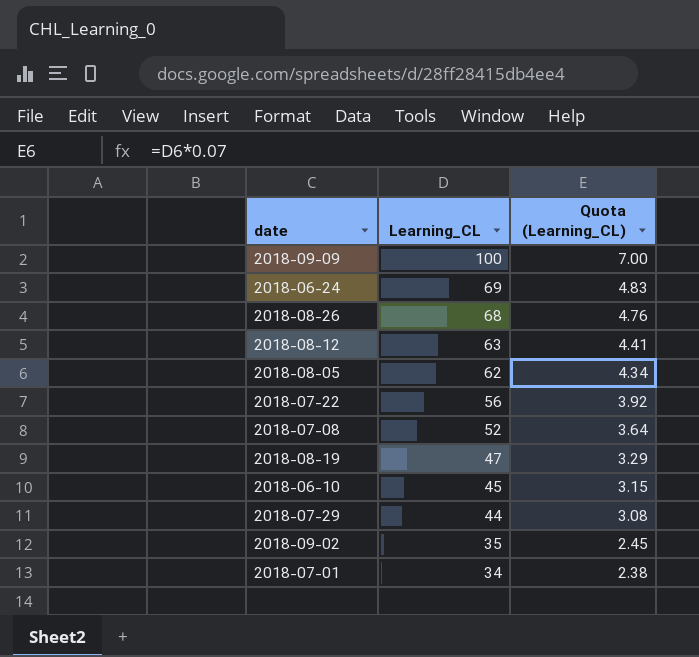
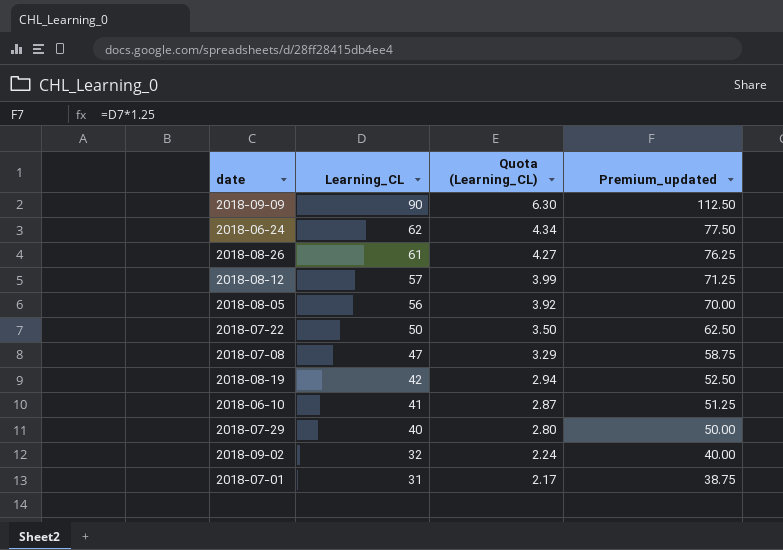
column Premium_updated | formula: none -> [Learning_CL] * 1.25
2018-09-09 | Learning_CL: 100 -> 90
2018-09-09 | Quota (Learning_CL): 7.00 -> 6.30
2018-06-24 | Learning_CL: 69 -> 62
2018-06-24 | Quota (Learning_CL): 4.83 -> 4.34
2018-08-26 | Learning_CL: 68 -> 61
2018-08-26 | Quota (Learning_CL): 4.76 -> 4.27
2018-08-12 | Learning_CL: 63 -> 57
2018-08-12 | Quota (Learning_CL): 4.41 -> 3.99
2018-08-05 | Learning_CL: 62 -> 56
2018-08-05 | Quota (Learning_CL): 4.34 -> 3.92
2018-07-22 | Learning_CL: 56 -> 50
2018-07-22 | Quota (Learning_CL): 3.92 -> 3.50
2018-07-08 | Learning_CL: 52 -> 47
2018-07-08 | Quota (Learning_CL): 3.64 -> 3.29
2018-08-19 | Learning_CL: 47 -> 42
2018-08-19 | Quota (Learning_CL): 3.29 -> 2.94
2018-06-10 | Learning_CL: 45 -> 41
2018-06-10 | Quota (Learning_CL): 3.15 -> 2.87
2018-07-29 | Learning_CL: 44 -> 40
2018-07-29 | Quota (Learning_CL): 3.08 -> 2.80
2018-09-02 | Learning_CL: 35 -> 32
2018-09-02 | Quota (Learning_CL): 2.45 -> 2.24
2018-07-01 | Learning_CL: 34 -> 31
2018-07-01 | Quota (Learning_CL): 2.38 -> 2.17

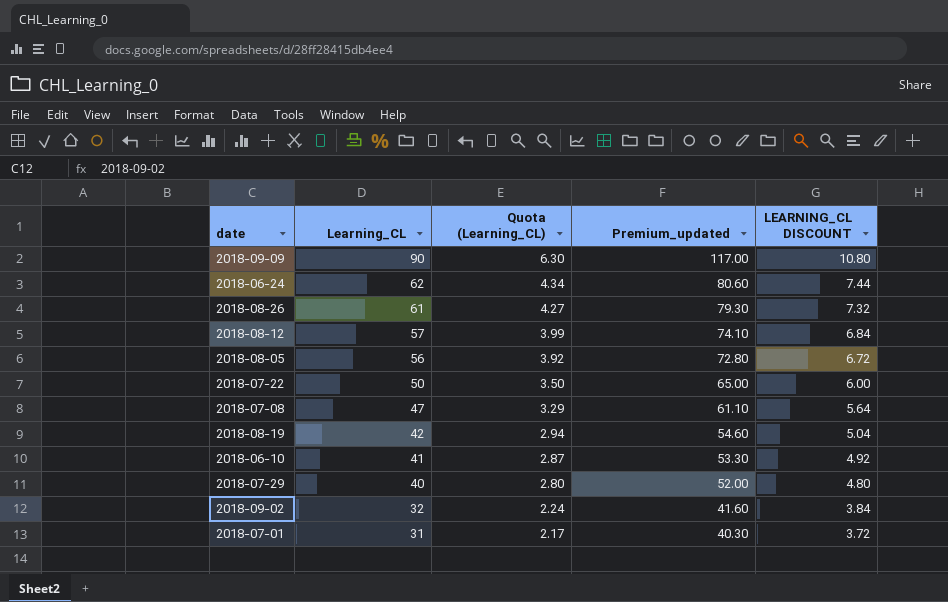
column Premium_updated | formula: [Learning_CL] * 1.25 -> [Learning_CL] * 1.3
column LEARNING_CL DISCOUNT | formula: none -> [Learning_CL] * 0.12

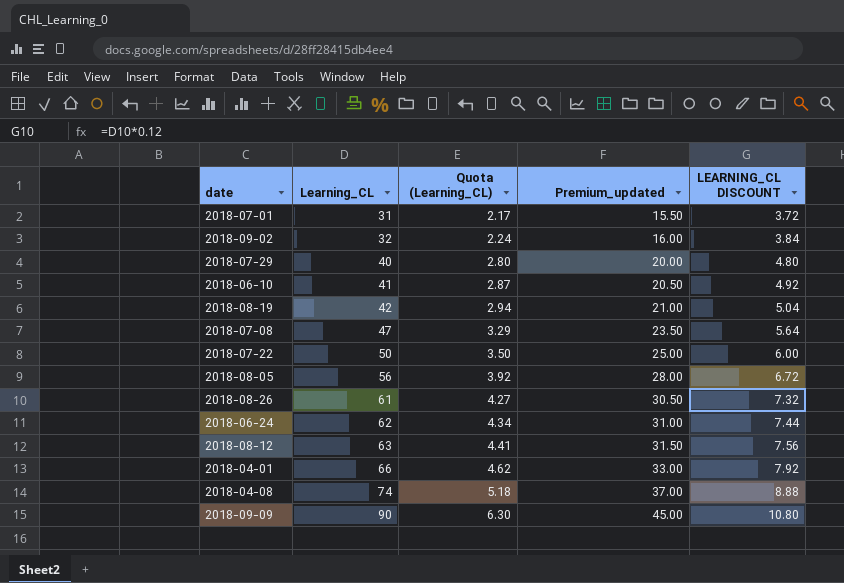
row order: Learning_CL descending -> Learning_CL ascending
column Premium_updated | formula: [Learning_CL] * 1.3 -> [Learning_CL] * 0.5
2018-08-12 | Learning_CL: 57 -> 63
2018-08-12 | Quota (Learning_CL): 3.99 -> 4.41
2018-08-12 | LEARNING_CL DISCOUNT: 6.84 -> 7.56
row 2018-04-01: none -> 66 | 4.62 | 33.00 | 7.92
row 2018-04-08: none -> 74 | 5.18 | 37.00 | 8.88

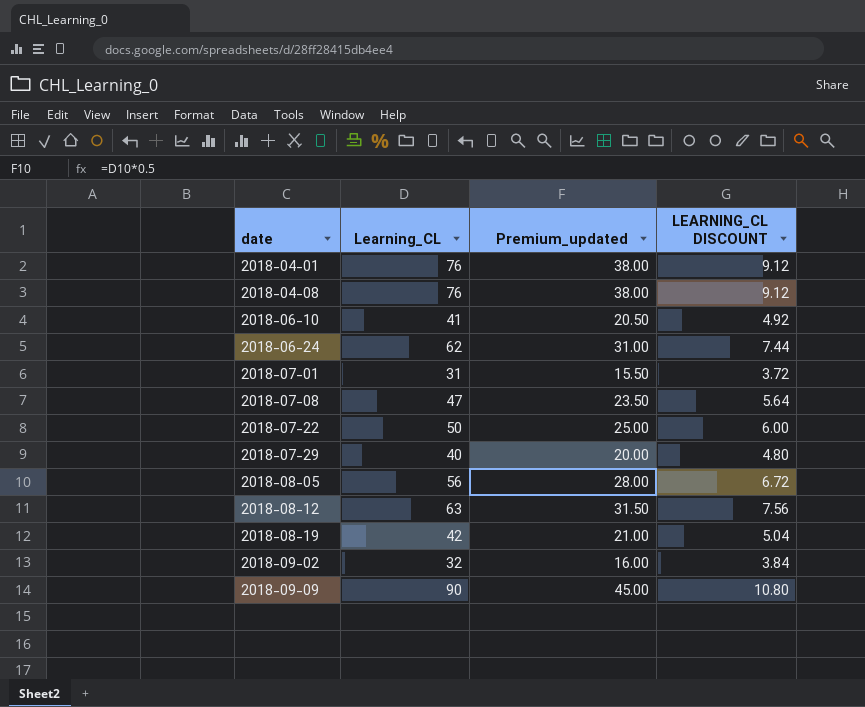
row order: Learning_CL ascending -> date ascending
column Quota (Learning_CL) | formula: [Learning_CL] * 0.07 -> none
row 2018-08-26: 61 | 4.27 | 30.50 | 7.32 -> none
2018-04-01 | Learning_CL: 66 -> 76
2018-04-01 | Premium_updated: 33.00 -> 38.00
2018-04-01 | LEARNING_CL DISCOUNT: 7.92 -> 9.12
2018-04-08 | Learning_CL: 74 -> 76
2018-04-08 | Premium_updated: 37.00 -> 38.00
2018-04-08 | LEARNING_CL DISCOUNT: 8.88 -> 9.12

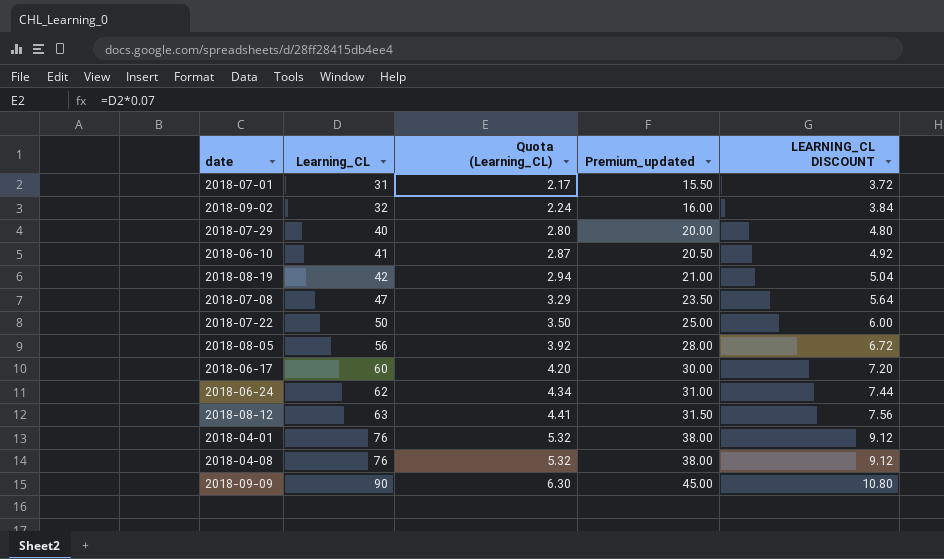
row order: date ascending -> Learning_CL ascending
column Quota (Learning_CL) | formula: none -> [Learning_CL] * 0.07
row 2018-06-17: none -> 60 | 4.20 | 30.00 | 7.20

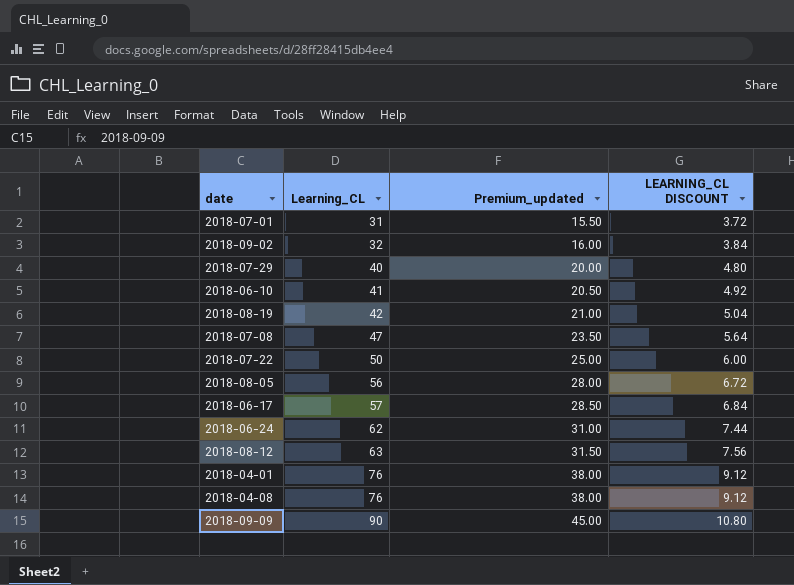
column Quota (Learning_CL) | formula: [Learning_CL] * 0.07 -> none
2018-06-17 | Learning_CL: 60 -> 57
2018-06-17 | Premium_updated: 30.00 -> 28.50
2018-06-17 | LEARNING_CL DISCOUNT: 7.20 -> 6.84

